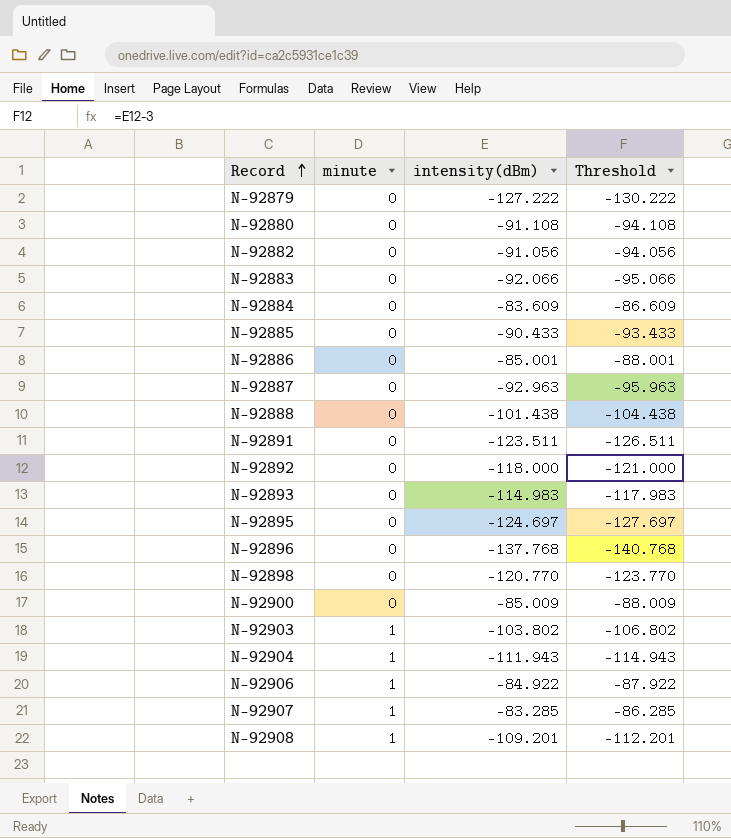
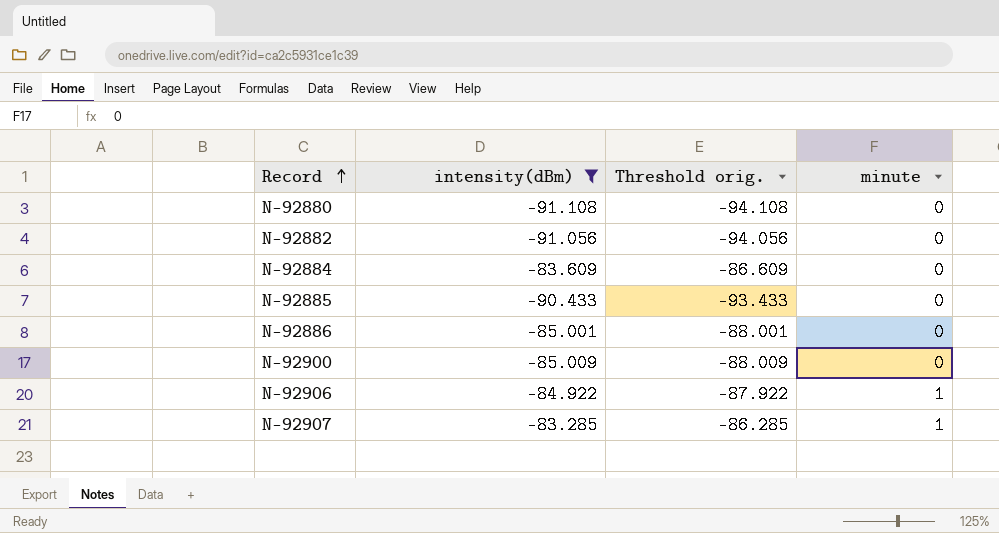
filter: none -> intensity(dBm) >= -91.108
column name: Threshold -> Threshold orig.
column minute | position: 2 -> 4

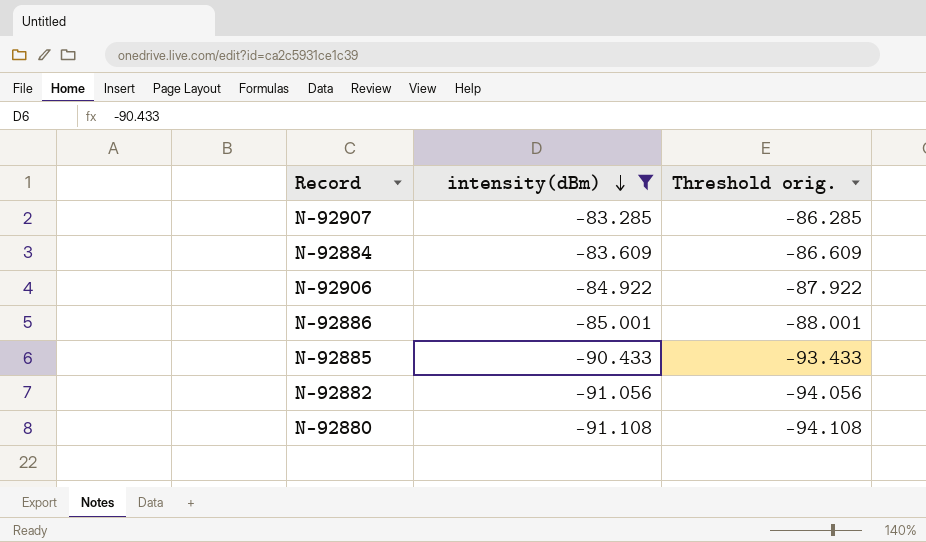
row order: Record ascending -> intensity(dBm) descending
column minute | position: 4 -> none
row N-92900: -85.009 | -88.009 | 0 -> none

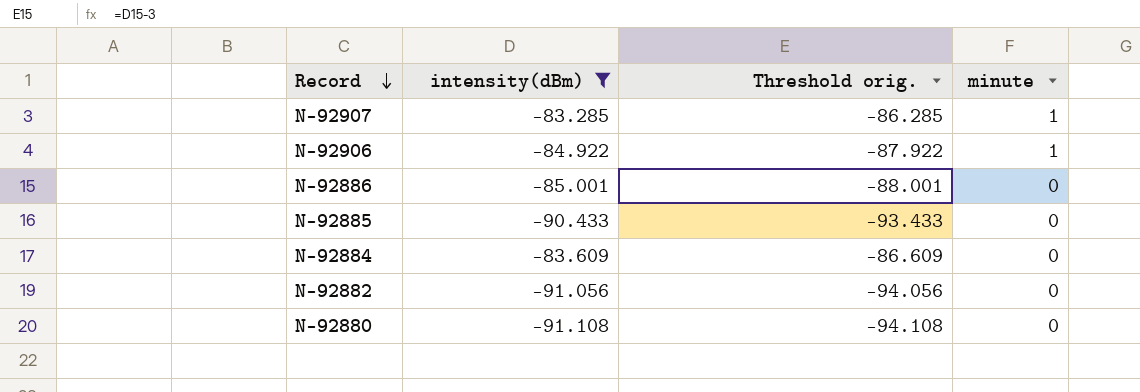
row order: intensity(dBm) descending -> Record descending
column minute | position: none -> 4

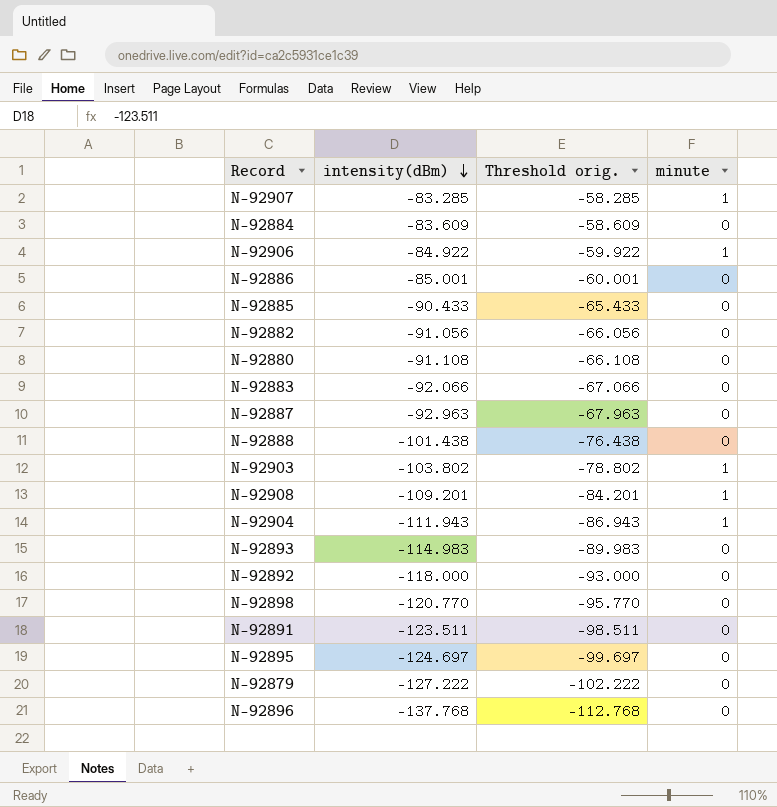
filter: intensity(dBm) >= -91.108 -> none
row order: Record descending -> intensity(dBm) descending
column Threshold orig. | formula: [intensity(dBm)] - 3 -> [intensity(dBm)] + 25

